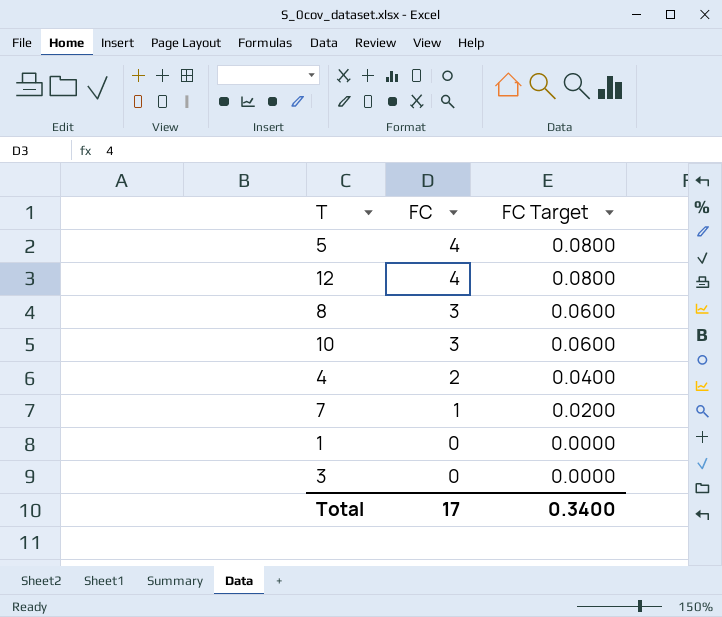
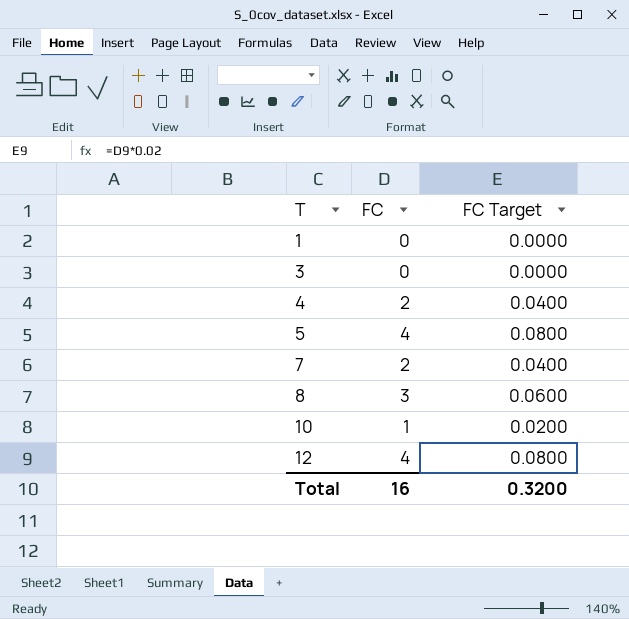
row order: FC descending -> T ascending
7 | FC: 1 -> 2
7 | FC Target: 0.0200 -> 0.0400
10 | FC: 3 -> 1
10 | FC Target: 0.0600 -> 0.0200
Total | FC: 17 -> 16
Total | FC Target: 0.3400 -> 0.3200

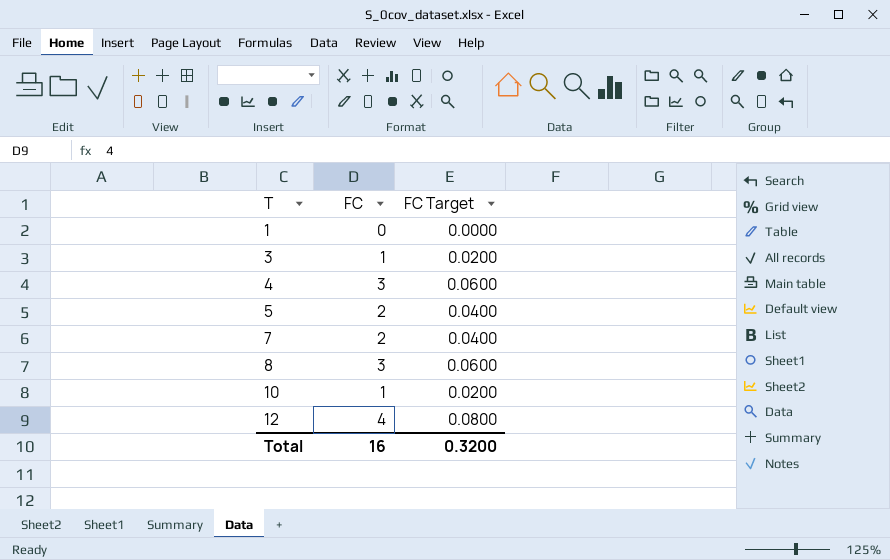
3 | FC: 0 -> 1
3 | FC Target: 0.0000 -> 0.0200
4 | FC: 2 -> 3
4 | FC Target: 0.0400 -> 0.0600
5 | FC: 4 -> 2
5 | FC Target: 0.0800 -> 0.0400

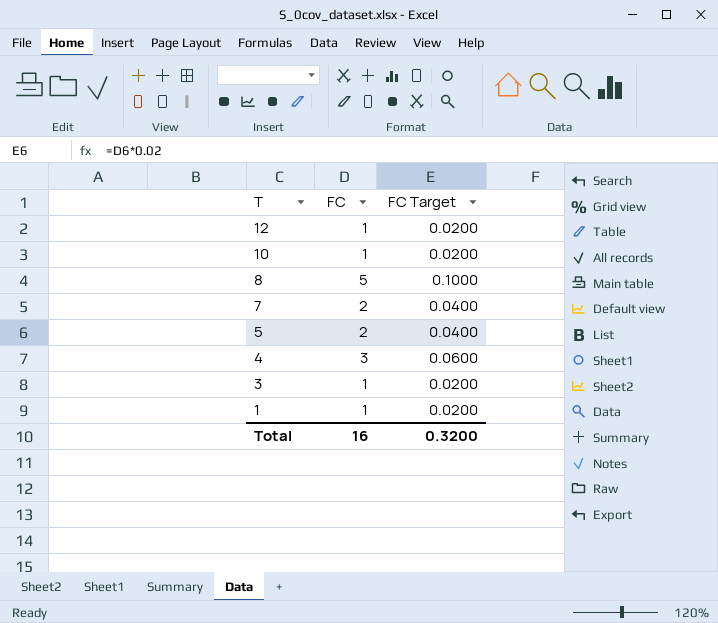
row order: T ascending -> T descending
12 | FC: 4 -> 1
12 | FC Target: 0.0800 -> 0.0200
8 | FC: 3 -> 5
8 | FC Target: 0.0600 -> 0.1000
1 | FC: 0 -> 1
1 | FC Target: 0.0000 -> 0.0200

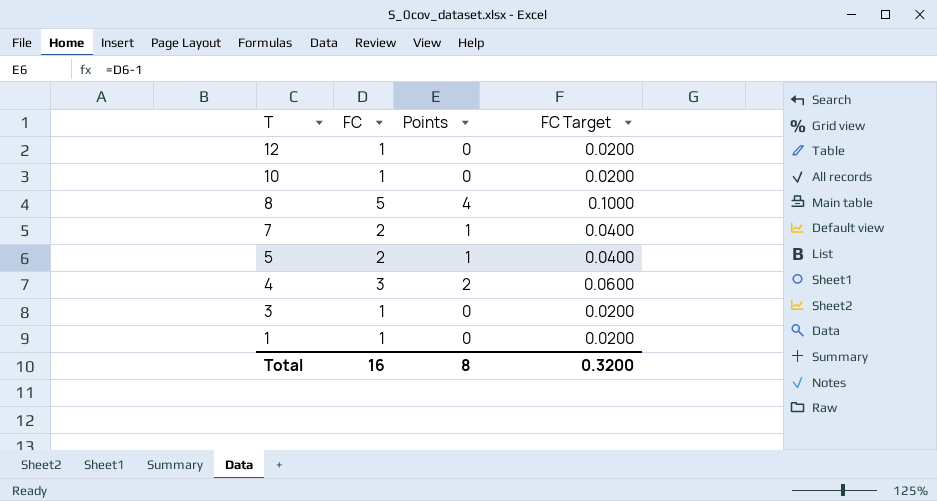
column Points | formula: none -> [FC] - 1

